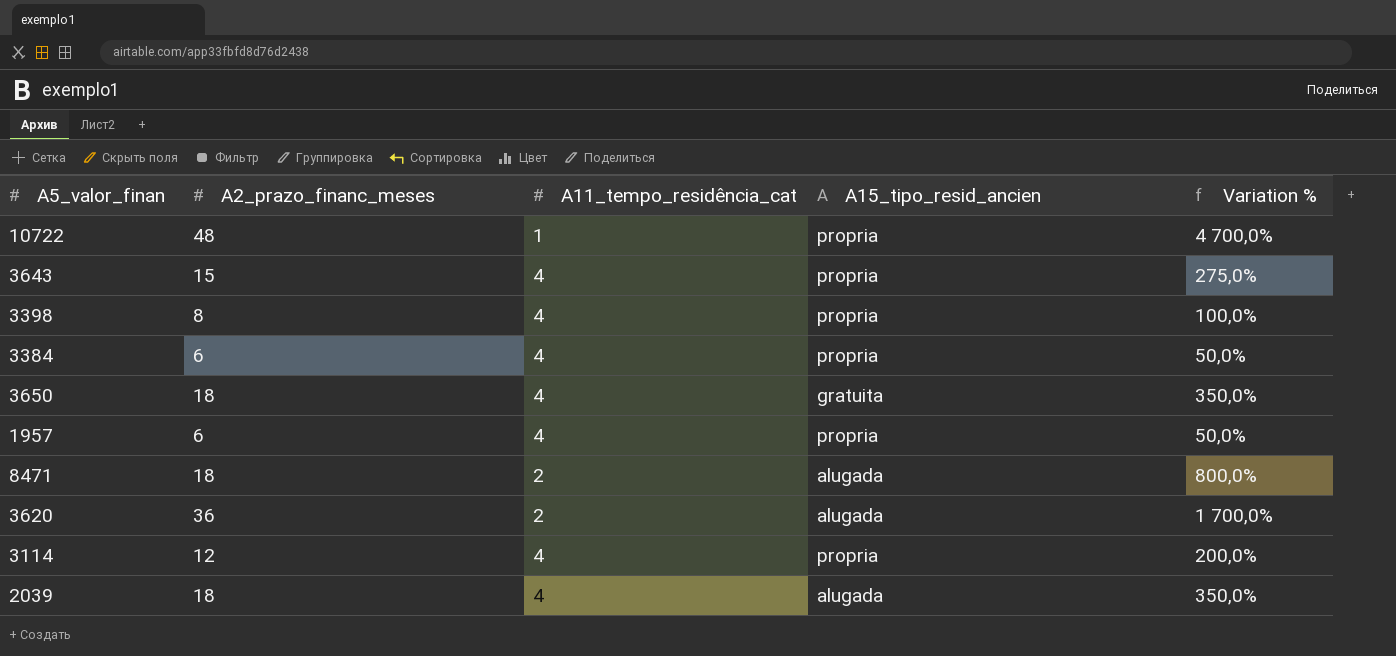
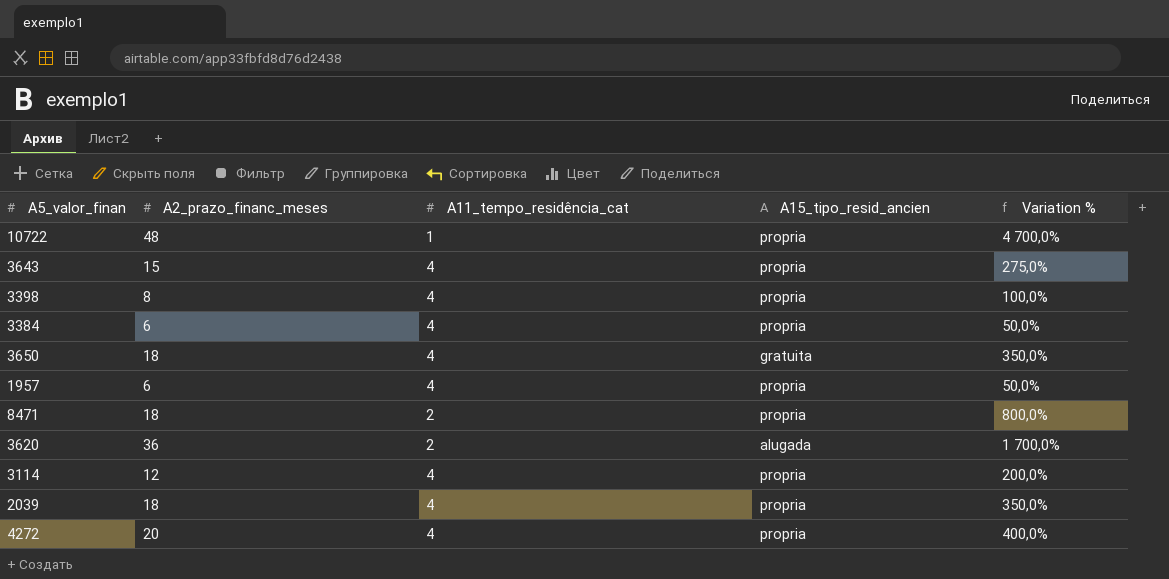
8471 | A15_tipo_resid_ancien: alugada -> propria
2039 | A15_tipo_resid_ancien: alugada -> propria
row 4272: none -> 20 | 4 | propria | 400,0%

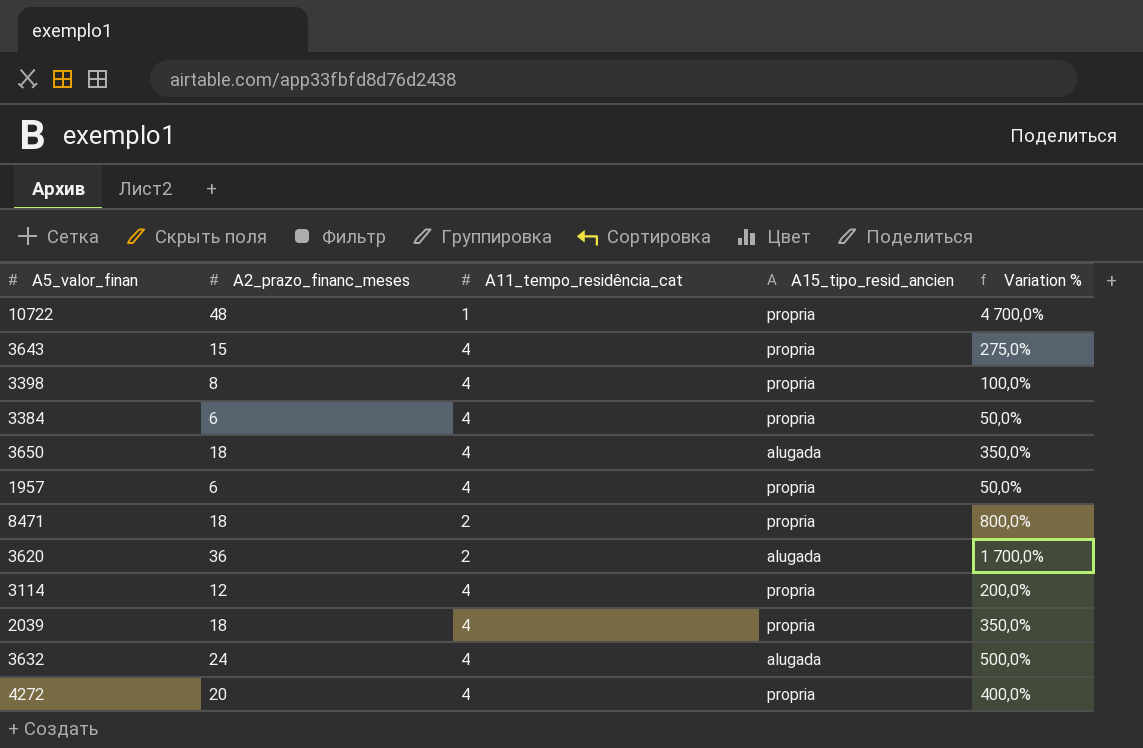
3650 | A15_tipo_resid_ancien: gratuita -> alugada
row 3632: none -> 24 | 4 | alugada | 500,0%

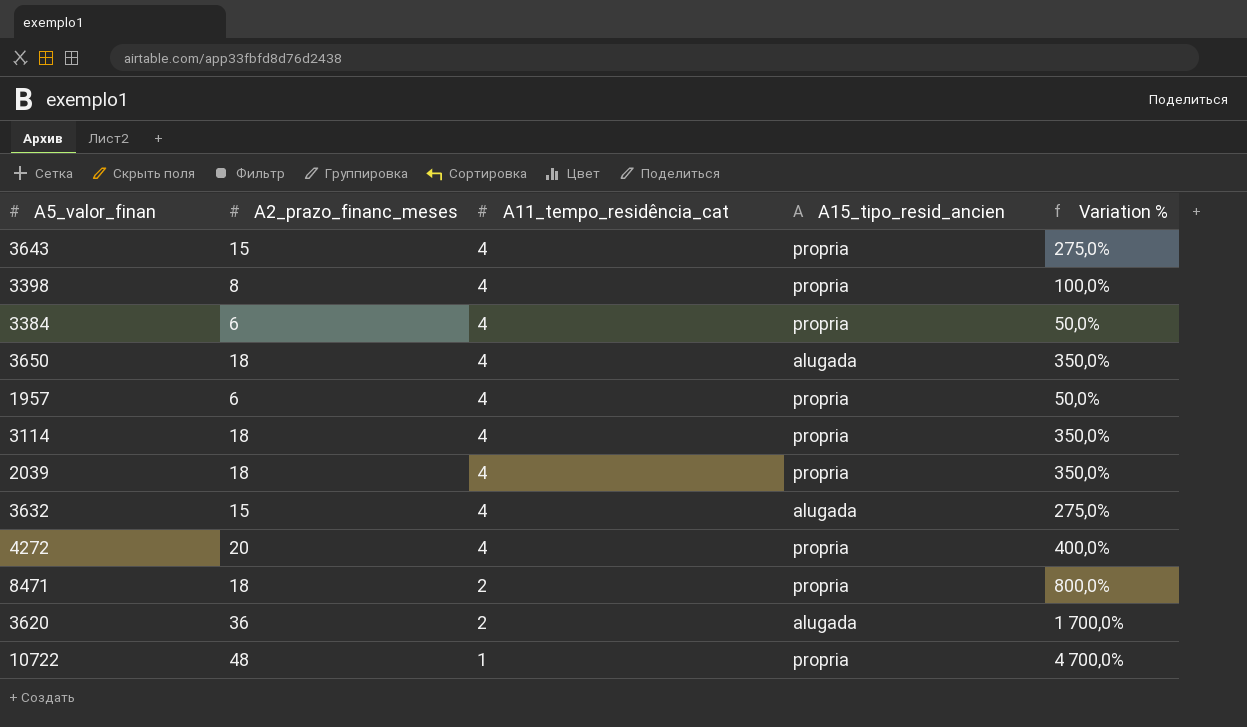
row order: none -> A11_tempo_residência_cat descending
3114 | A2_prazo_financ_meses: 12 -> 18
3114 | Variation %: 200,0% -> 350,0%
3632 | A2_prazo_financ_meses: 24 -> 15
3632 | Variation %: 500,0% -> 275,0%

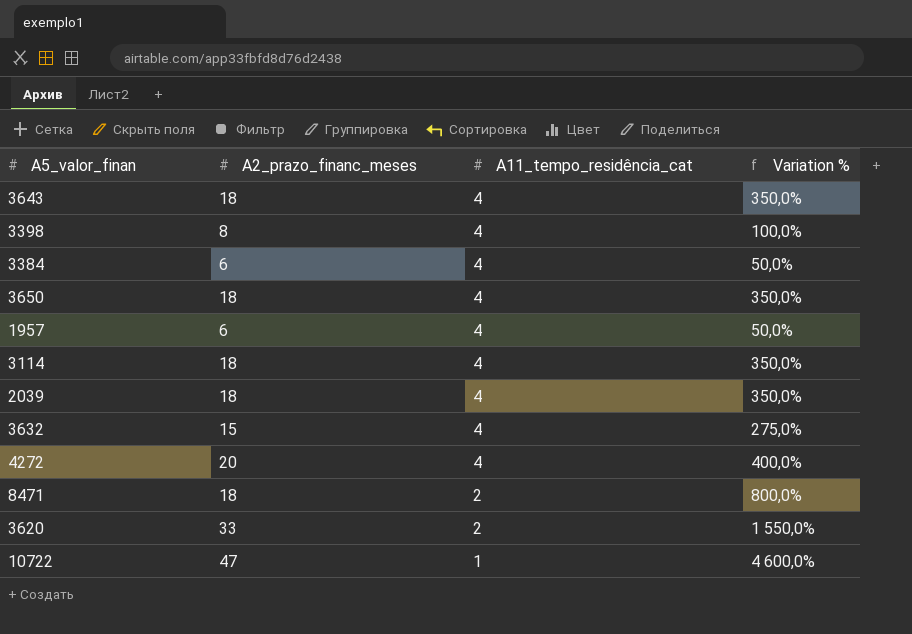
column A15_tipo_resid_ancien | position: 4 -> none
3643 | A2_prazo_financ_meses: 15 -> 18
3643 | Variation %: 275,0% -> 350,0%
3620 | A2_prazo_financ_meses: 36 -> 33
3620 | Variation %: 1 700,0% -> 1 550,0%
10722 | A2_prazo_financ_meses: 48 -> 47
10722 | Variation %: 4 700,0% -> 4 600,0%

